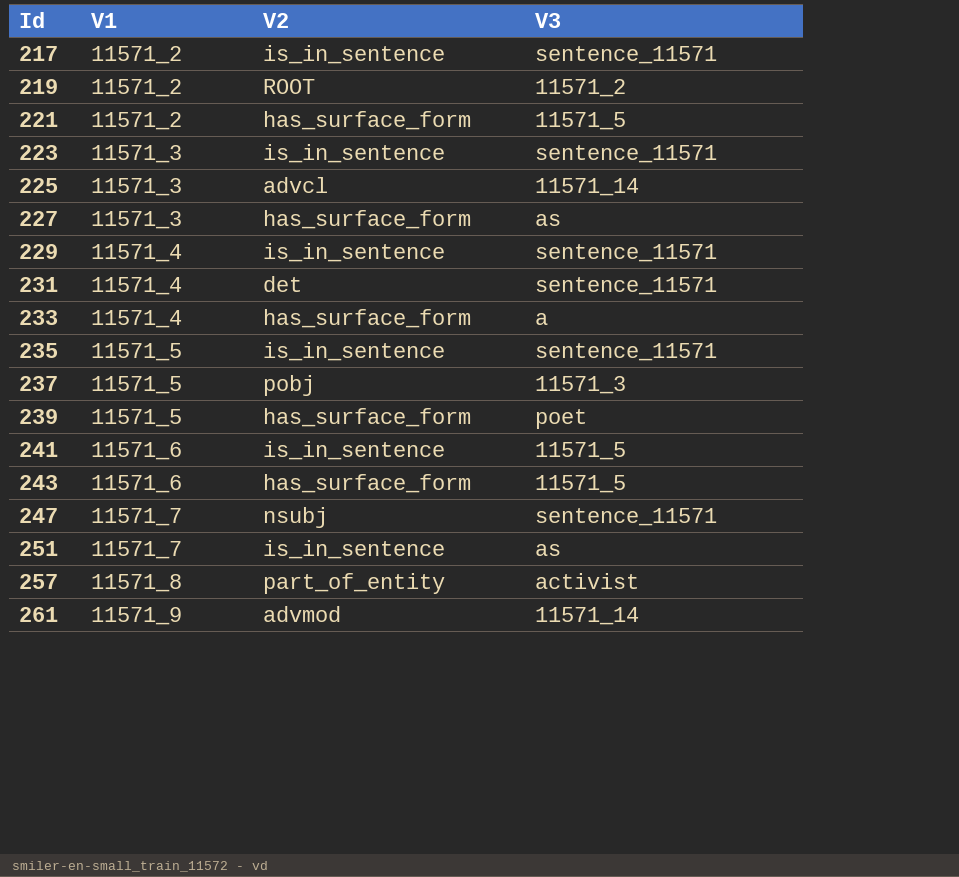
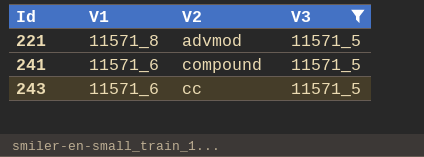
filter: none -> V3 = 11571_5
221 | V1: 11571_2 -> 11571_8
221 | V2: has_surface_form -> advmod
241 | V2: is_in_sentence -> compound
243 | V2: has_surface_form -> cc

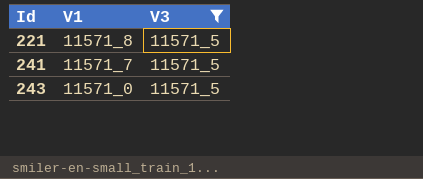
column V2 | position: 3 -> none
241 | V1: 11571_6 -> 11571_7
243 | V1: 11571_6 -> 11571_0

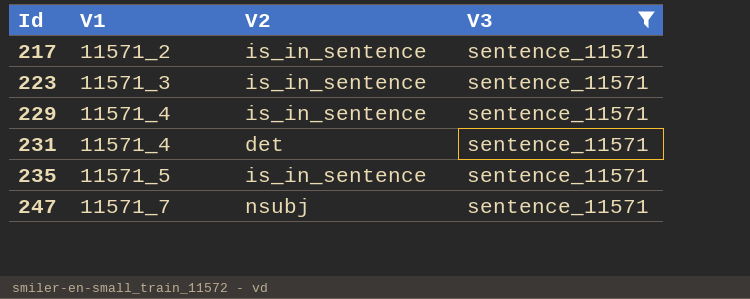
filter: V3 = 11571_5 -> V3 = sentence_11571
column V2 | position: none -> 3

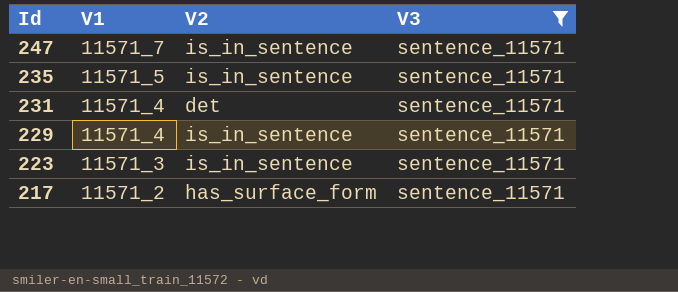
row order: Id ascending -> Id descending
247 | V2: nsubj -> is_in_sentence
217 | V2: is_in_sentence -> has_surface_form

